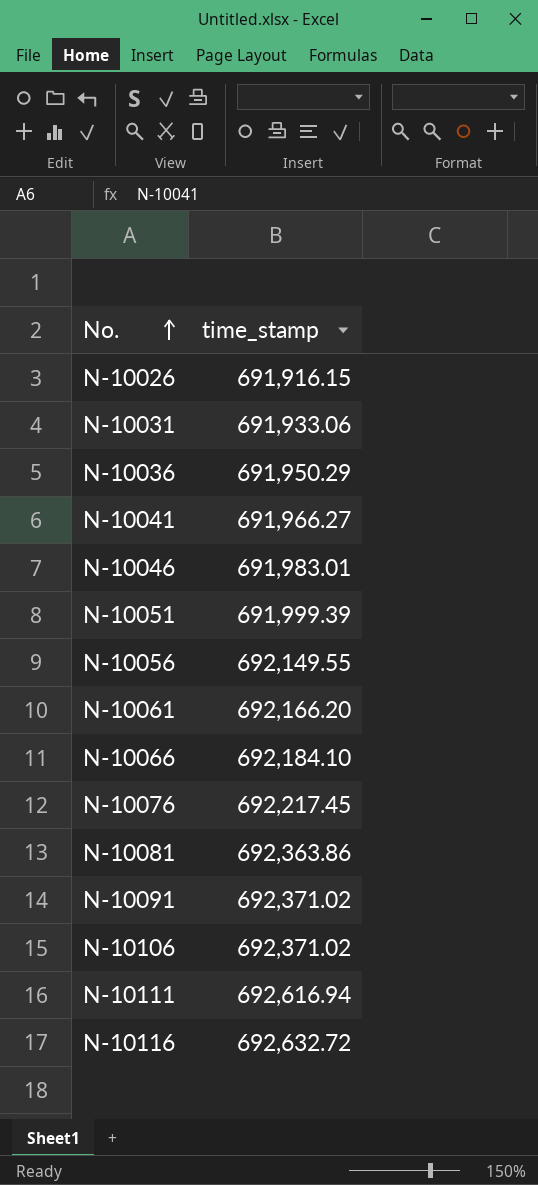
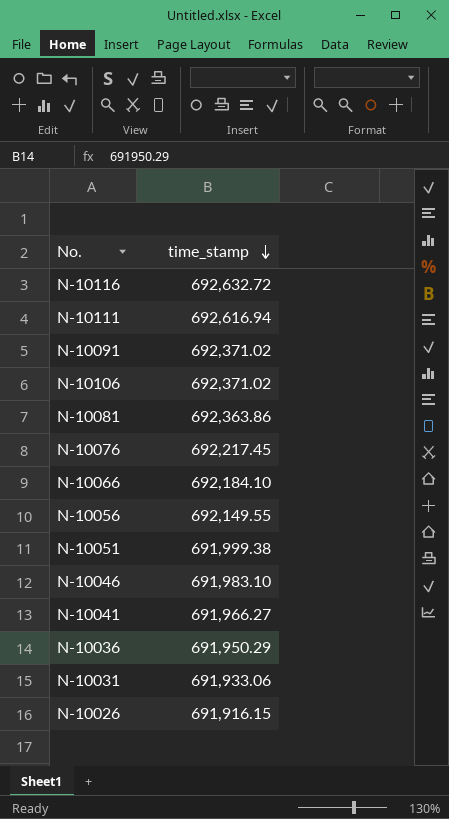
row order: No. ascending -> time_stamp descending
row N-10061: 692,166.20 -> none
N-10051 | time_stamp: 691,999.39 -> 691,999.38
N-10046 | time_stamp: 691,983.01 -> 691,983.10

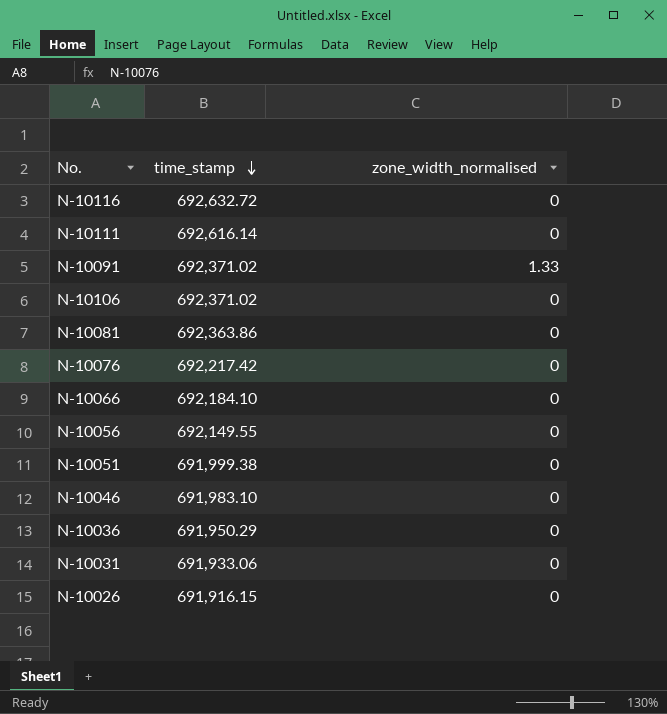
column zone_width_normalised | position: none -> 3
row N-10041: 691,966.27 -> none
N-10111 | time_stamp: 692,616.94 -> 692,616.14
N-10076 | time_stamp: 692,217.45 -> 692,217.42

